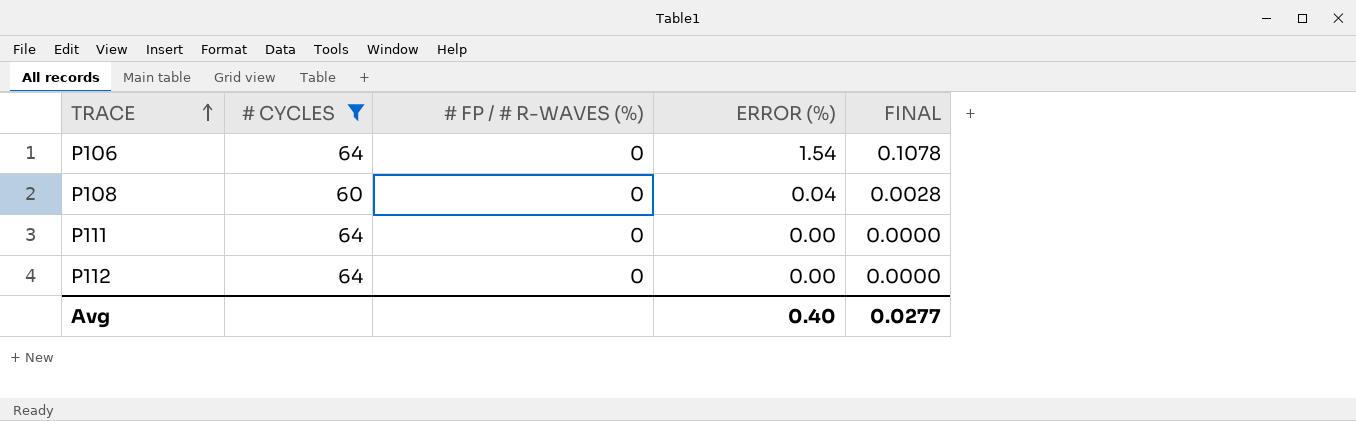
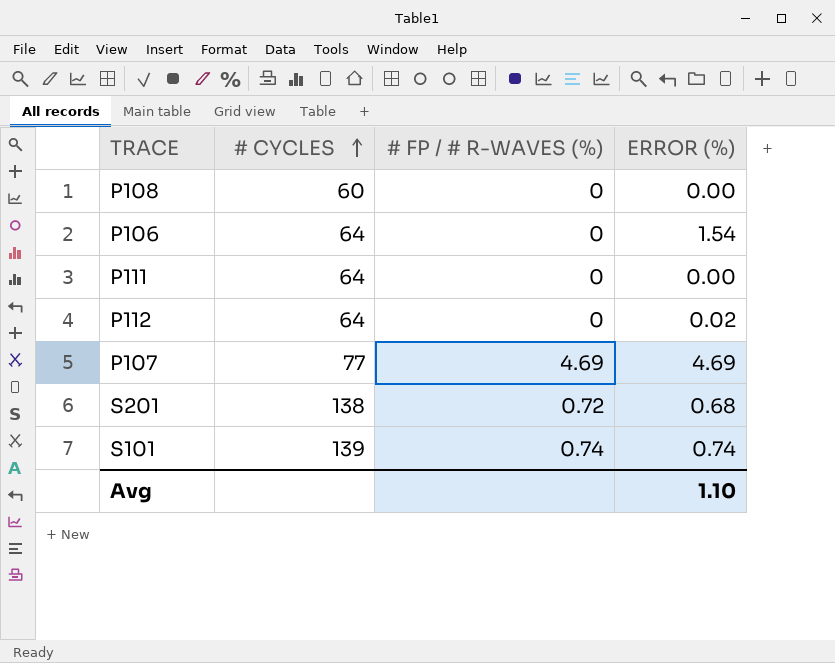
filter: # CYCLES <= 64 -> none
row order: TRACE ascending -> # CYCLES ascending
column FINAL | formula: [ERROR (%)] * 0.07 -> none
P108 | ERROR (%): 0.04 -> 0.00
P112 | ERROR (%): 0.00 -> 0.02
Avg | ERROR (%): 0.40 -> 1.10

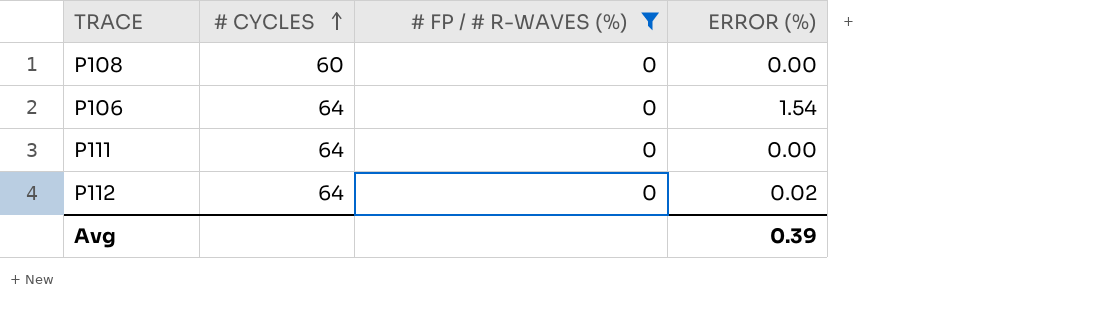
filter: none -> # FP / # R-WAVES (%) = 0
Avg | ERROR (%): 1.10 -> 0.39

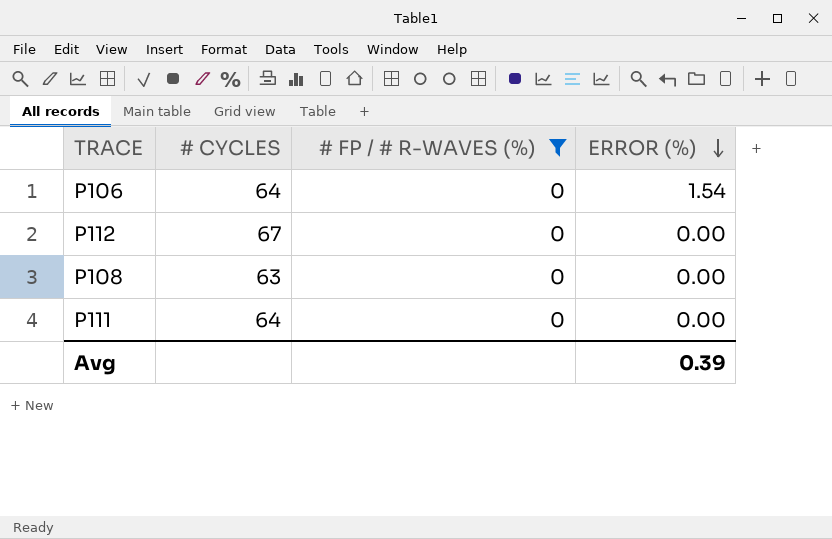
row order: # CYCLES ascending -> ERROR (%) descending
P112 | # CYCLES: 64 -> 67
P112 | ERROR (%): 0.02 -> 0.00
P108 | # CYCLES: 60 -> 63

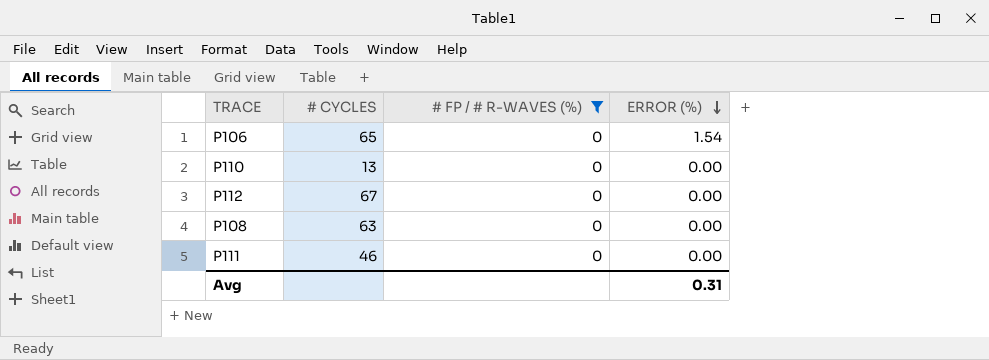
P106 | # CYCLES: 64 -> 65
row P110: none -> 13 | 0 | 0.00
P111 | # CYCLES: 64 -> 46
Avg | ERROR (%): 0.39 -> 0.31

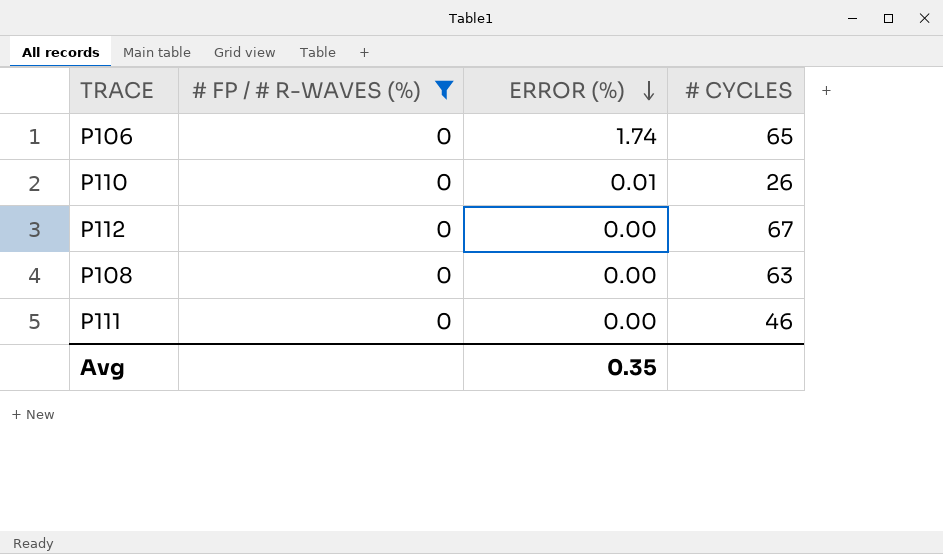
column # CYCLES | position: 2 -> 4
P106 | ERROR (%): 1.54 -> 1.74
P110 | ERROR (%): 0.00 -> 0.01
P110 | # CYCLES: 13 -> 26
Avg | ERROR (%): 0.31 -> 0.35

